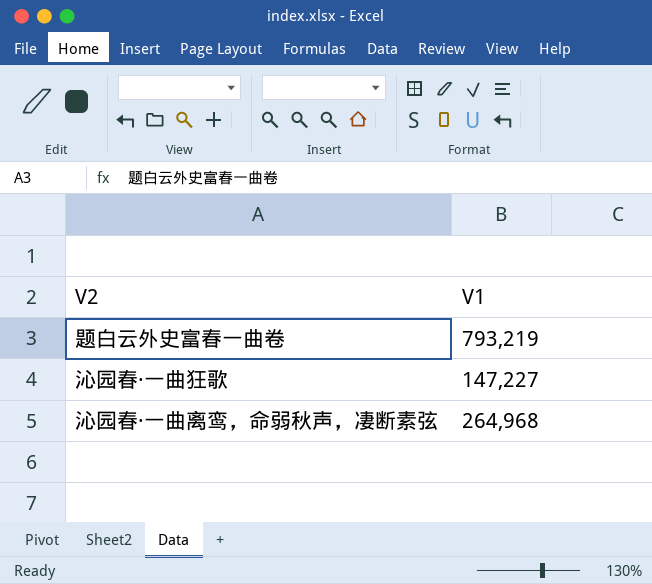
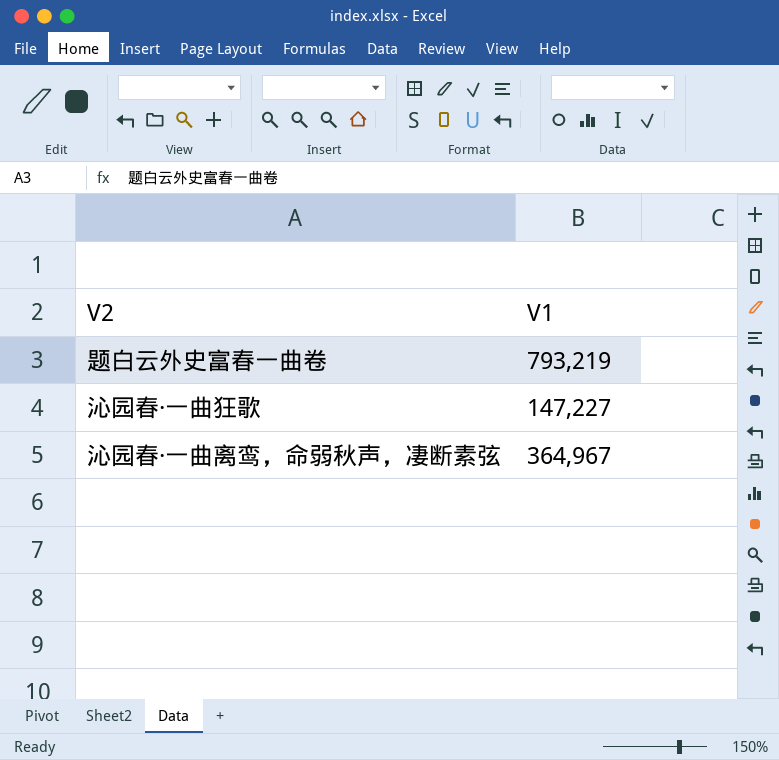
沁园春·一曲离鸾，命弱秋声，凄断素弦 | V1: 264,968 -> 364,967

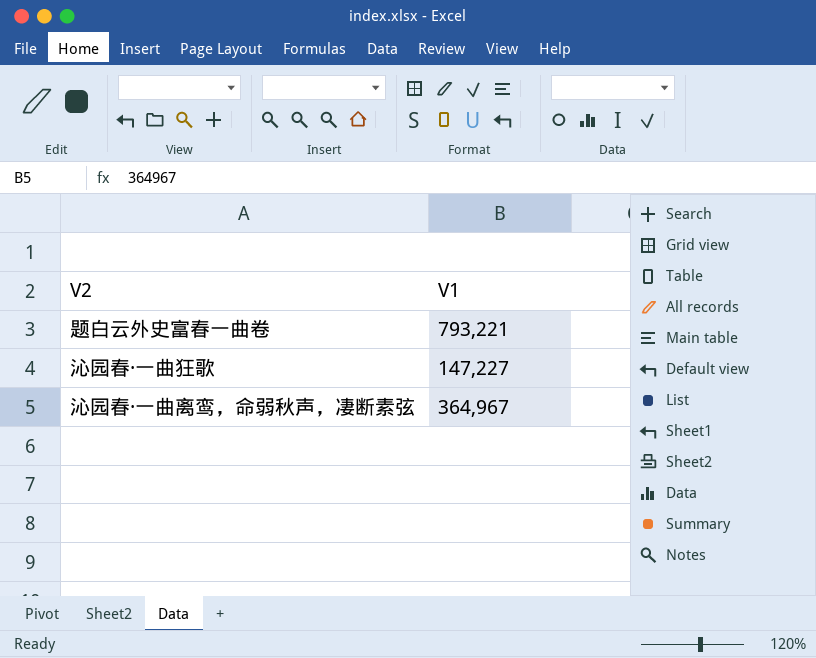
题白云外史富春一曲卷 | V1: 793,219 -> 793,221

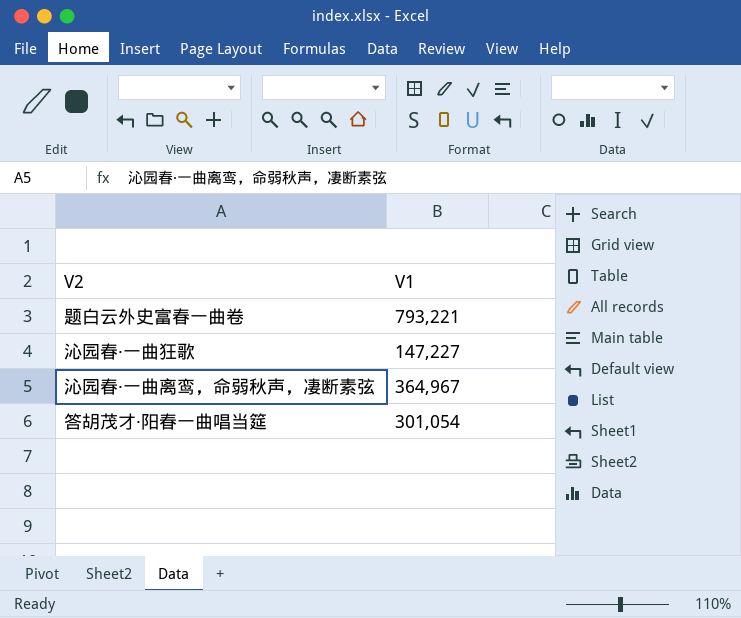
row 答胡茂才·阳春一曲唱当筵: none -> 301,054

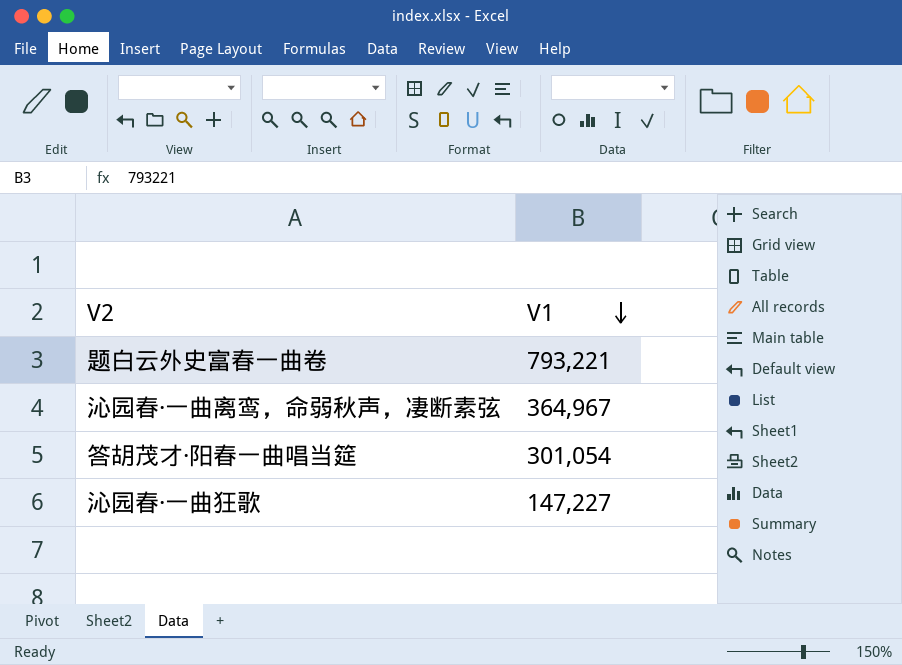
row order: none -> V1 descending

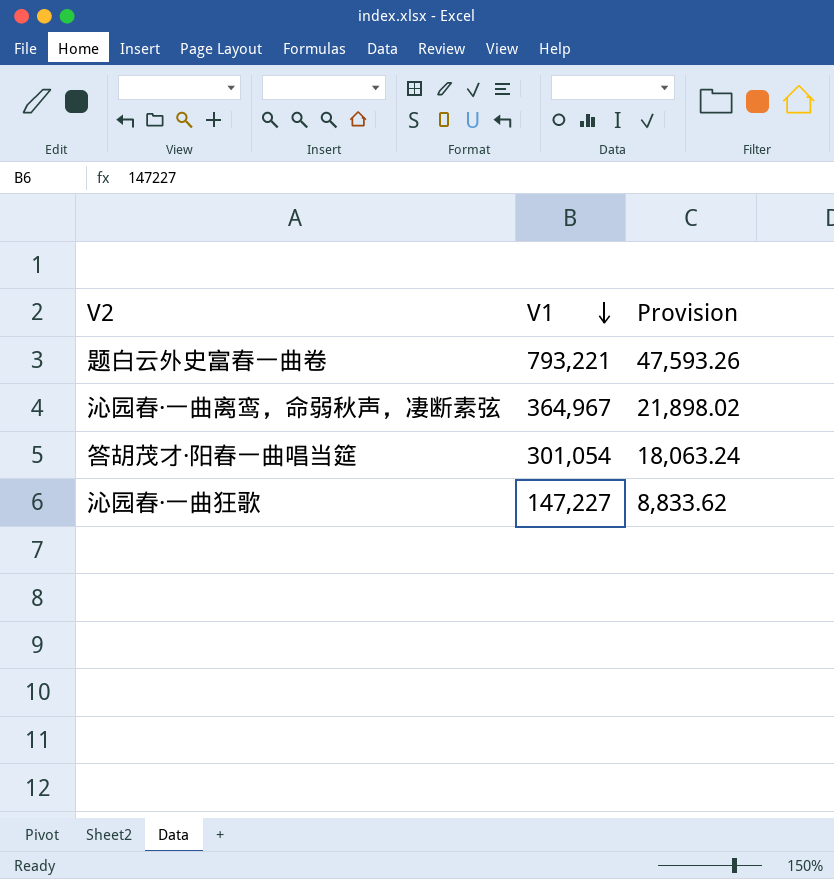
column Provision | formula: none -> [V1] * 0.06

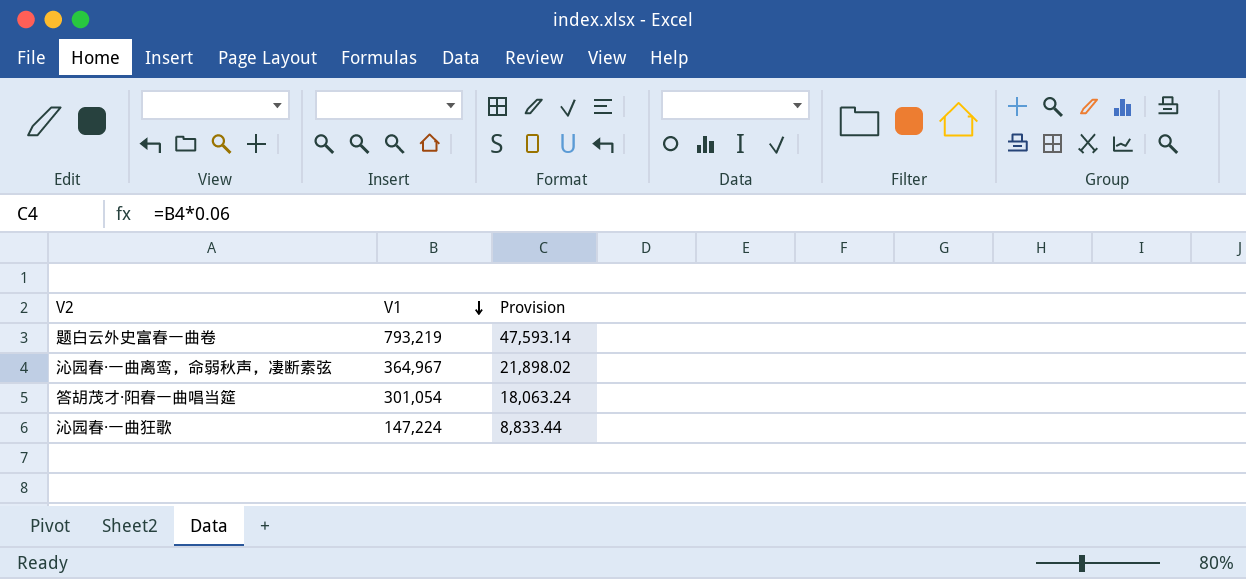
题白云外史富春一曲卷 | V1: 793,221 -> 793,219
题白云外史富春一曲卷 | Provision: 47,593.26 -> 47,593.14
沁园春·一曲狂歌 | V1: 147,227 -> 147,224
沁园春·一曲狂歌 | Provision: 8,833.62 -> 8,833.44

